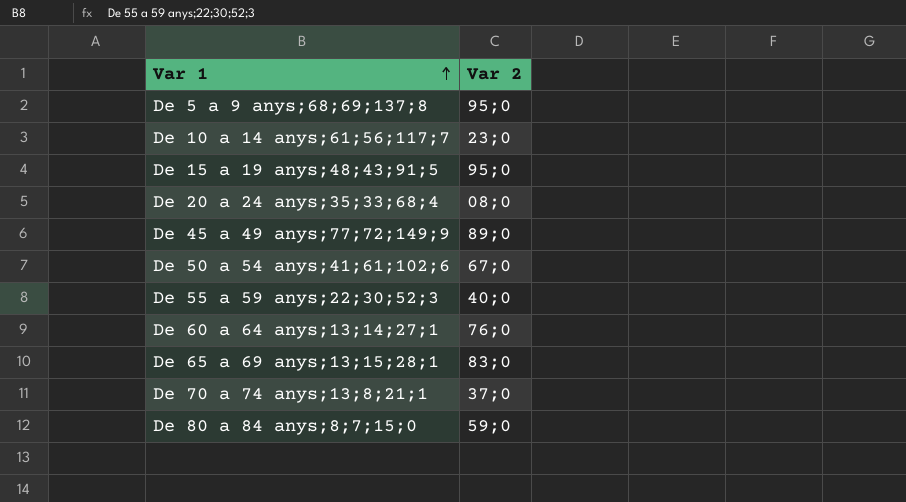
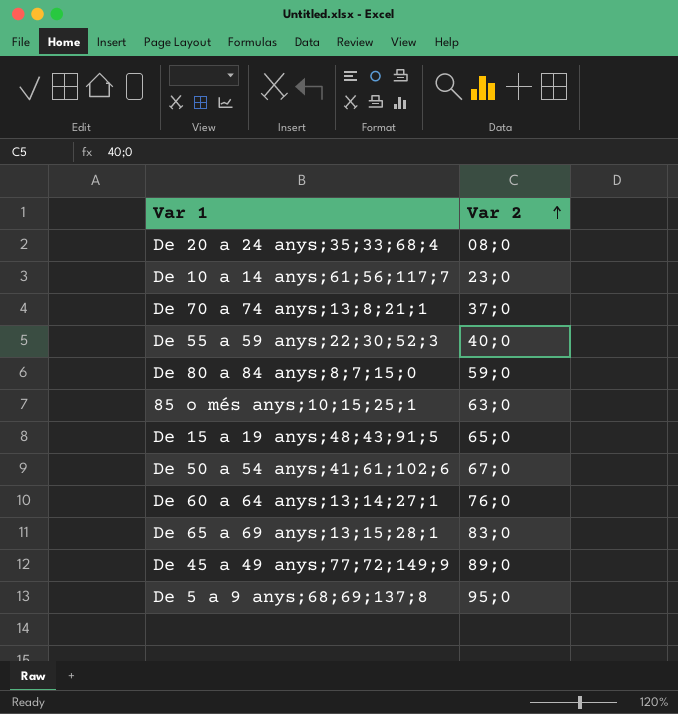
row order: Var 1 ascending -> Var 2 ascending
row 85 o més anys;10;15;25;1: none -> 63;0
De 15 a 19 anys;48;43;91;5 | Var 2: 95;0 -> 65;0

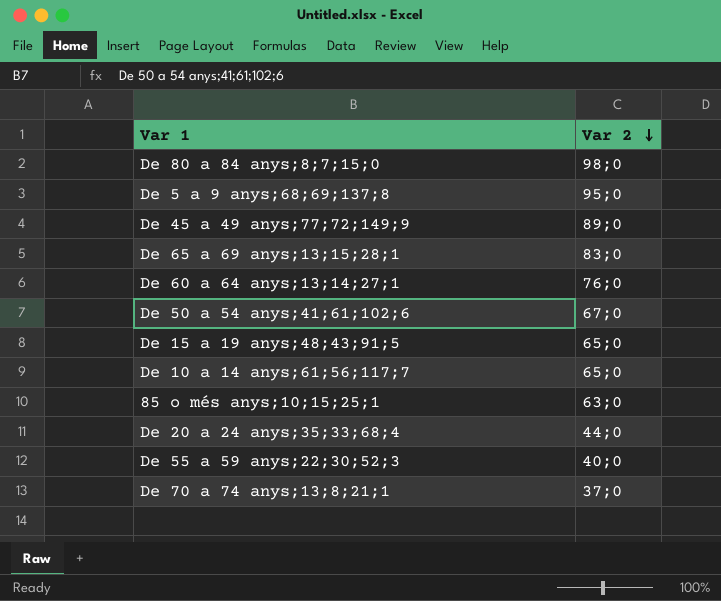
row order: Var 2 ascending -> Var 2 descending
De 80 a 84 anys;8;7;15;0 | Var 2: 59;0 -> 98;0
De 10 a 14 anys;61;56;117;7 | Var 2: 23;0 -> 65;0
De 20 a 24 anys;35;33;68;4 | Var 2: 08;0 -> 44;0

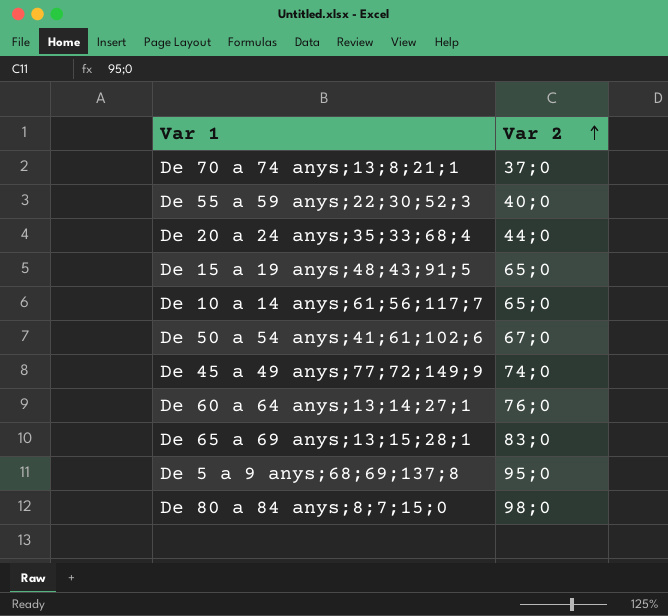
row order: Var 2 descending -> Var 2 ascending
row 85 o més anys;10;15;25;1: 63;0 -> none
De 45 a 49 anys;77;72;149;9 | Var 2: 89;0 -> 74;0

